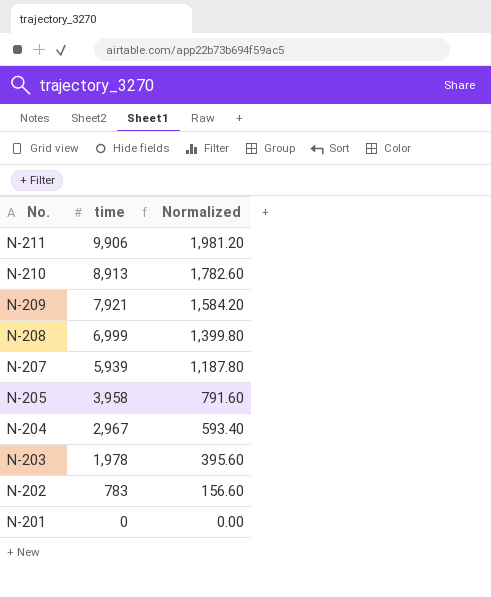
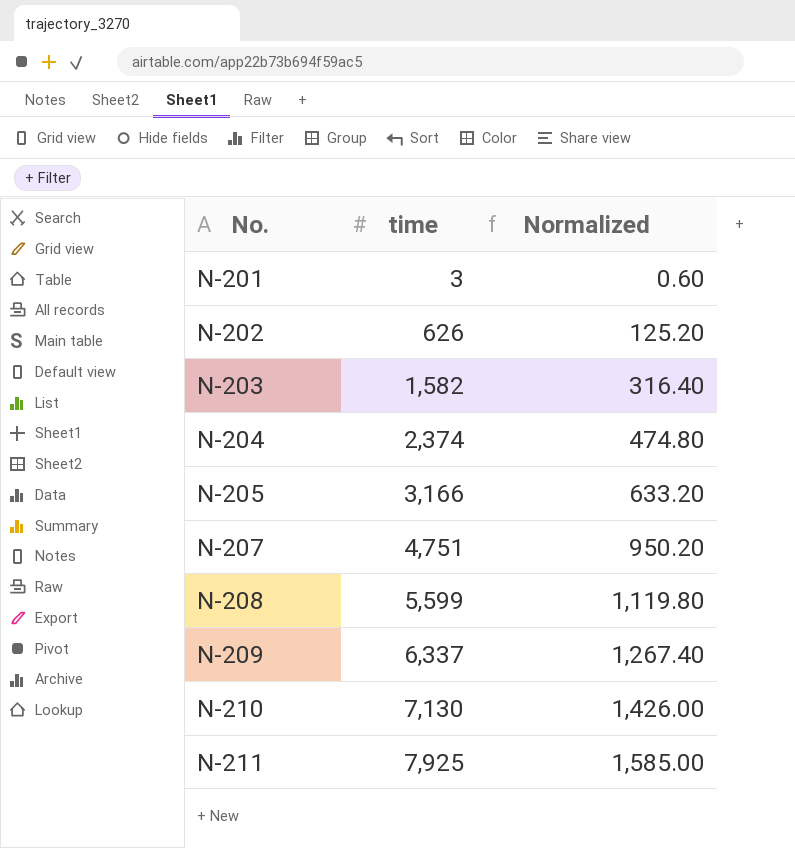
row order: No. descending -> No. ascending
N-201 | time: 0 -> 3
N-201 | Normalized: 0.00 -> 0.60
N-202 | time: 783 -> 626
N-202 | Normalized: 156.60 -> 125.20
N-203 | time: 1,978 -> 1,582
N-203 | Normalized: 395.60 -> 316.40
N-204 | time: 2,967 -> 2,374
N-204 | Normalized: 593.40 -> 474.80
N-205 | time: 3,958 -> 3,166
N-205 | Normalized: 791.60 -> 633.20
N-207 | time: 5,939 -> 4,751
N-207 | Normalized: 1,187.80 -> 950.20
N-208 | time: 6,999 -> 5,599
N-208 | Normalized: 1,399.80 -> 1,119.80
N-209 | time: 7,921 -> 6,337
N-209 | Normalized: 1,584.20 -> 1,267.40
N-210 | time: 8,913 -> 7,130
N-210 | Normalized: 1,782.60 -> 1,426.00
N-211 | time: 9,906 -> 7,925
N-211 | Normalized: 1,981.20 -> 1,585.00

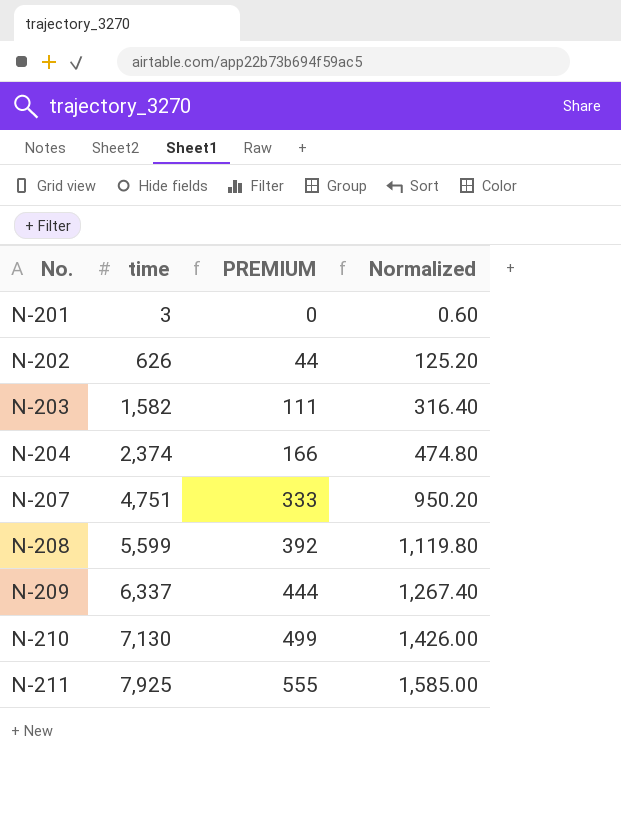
column PREMIUM | formula: none -> [time] * 0.07
row N-205: 3,166 | 633.20 -> none

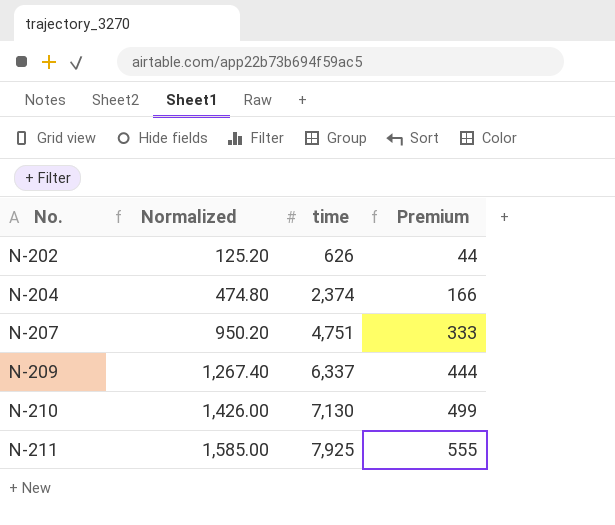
column Normalized | position: 4 -> 2
column name: PREMIUM -> Premium
row N-201: 3 | 0 | 0.60 -> none
row N-203: 1,582 | 111 | 316.40 -> none
row N-208: 5,599 | 392 | 1,119.80 -> none

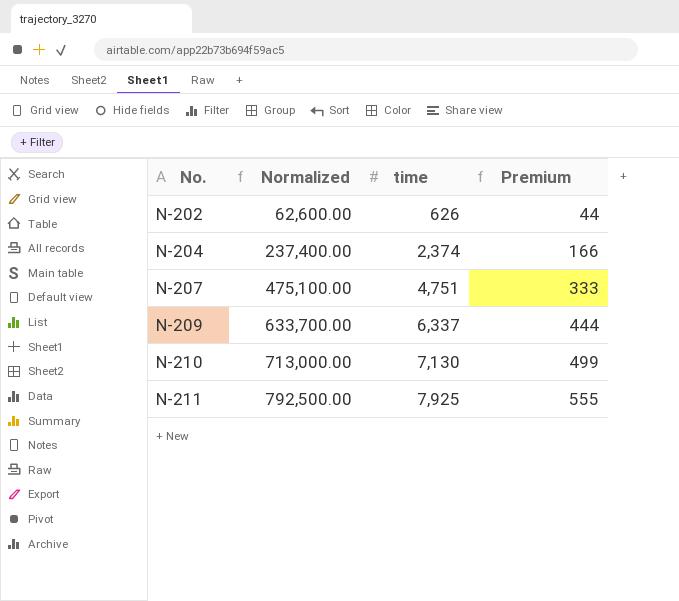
column Normalized | formula: [time] * 0.2 -> [time] * 100

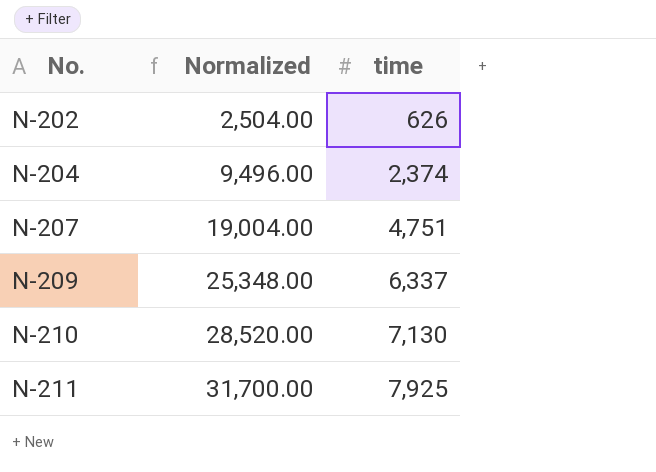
column Premium | formula: [time] * 0.07 -> none
column Normalized | formula: [time] * 100 -> [time] * 4

